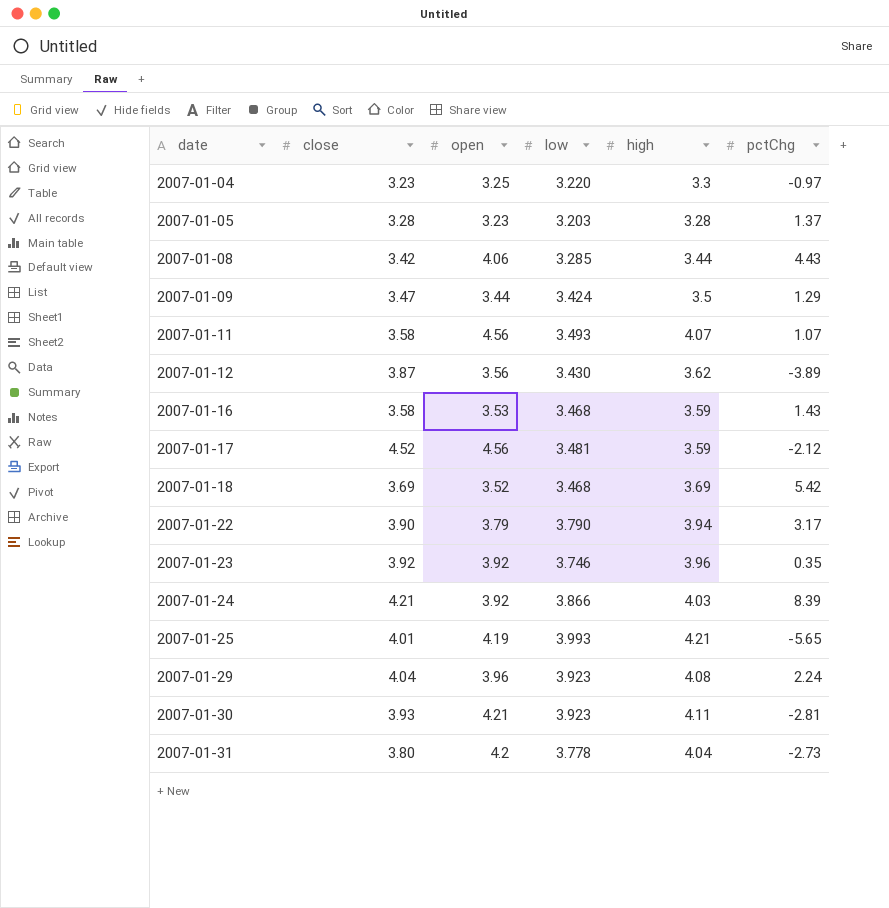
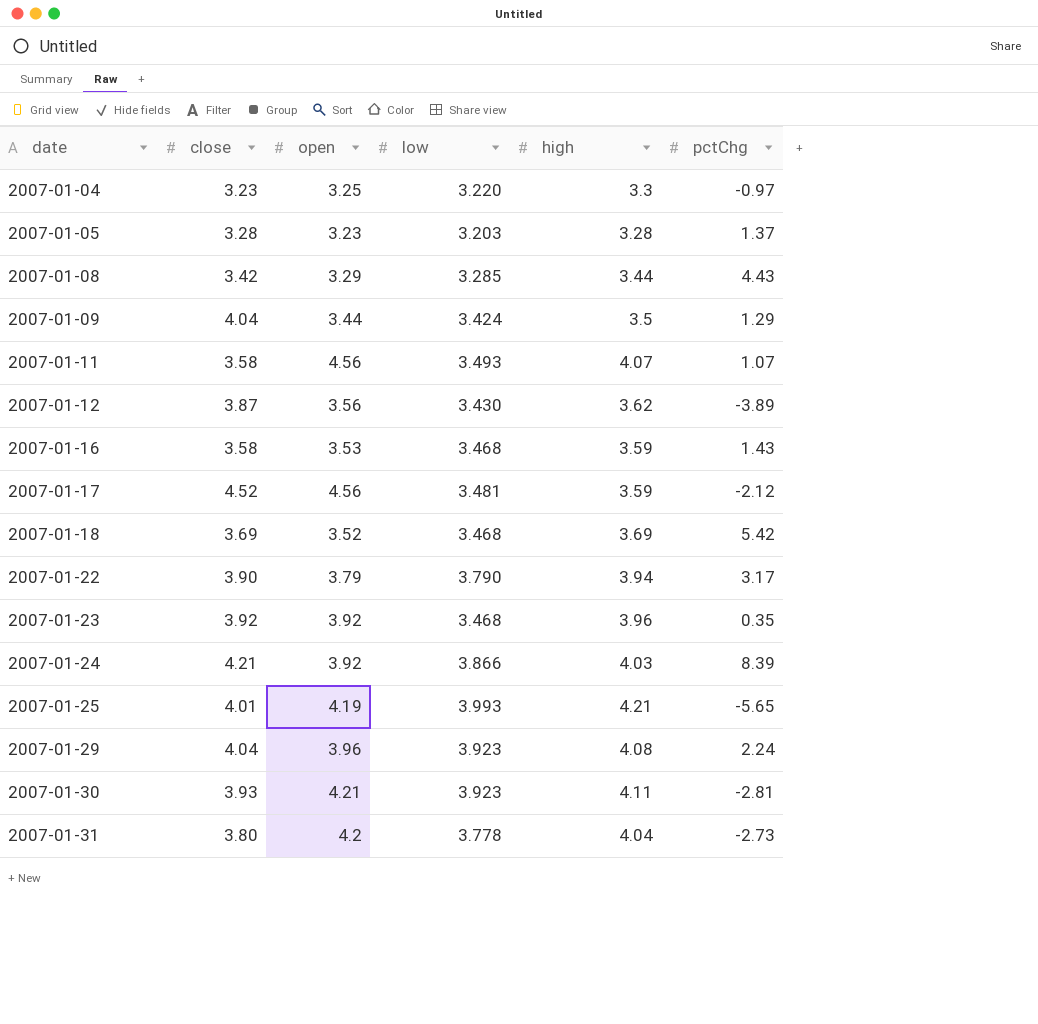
2007-01-08 | open: 4.06 -> 3.29
2007-01-09 | close: 3.47 -> 4.04
2007-01-23 | low: 3.746 -> 3.468

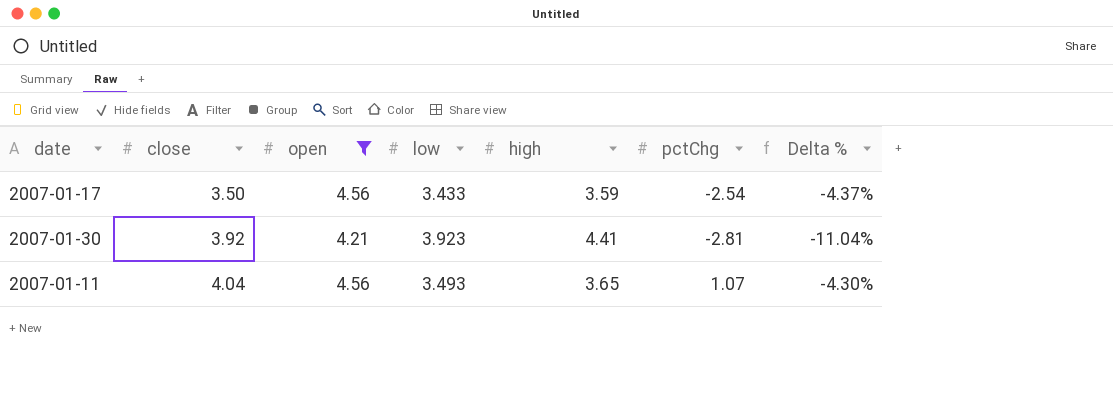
filter: none -> open >= 4.21
row order: date ascending -> close ascending
column Delta % | formula: none -> ([low] - [high]) / [high]
2007-01-17 | close: 4.52 -> 3.50
2007-01-17 | low: 3.481 -> 3.433
2007-01-17 | pctChg: -2.12 -> -2.54
2007-01-30 | close: 3.93 -> 3.92
2007-01-30 | high: 4.11 -> 4.41
2007-01-11 | close: 3.58 -> 4.04
2007-01-11 | high: 4.07 -> 3.65

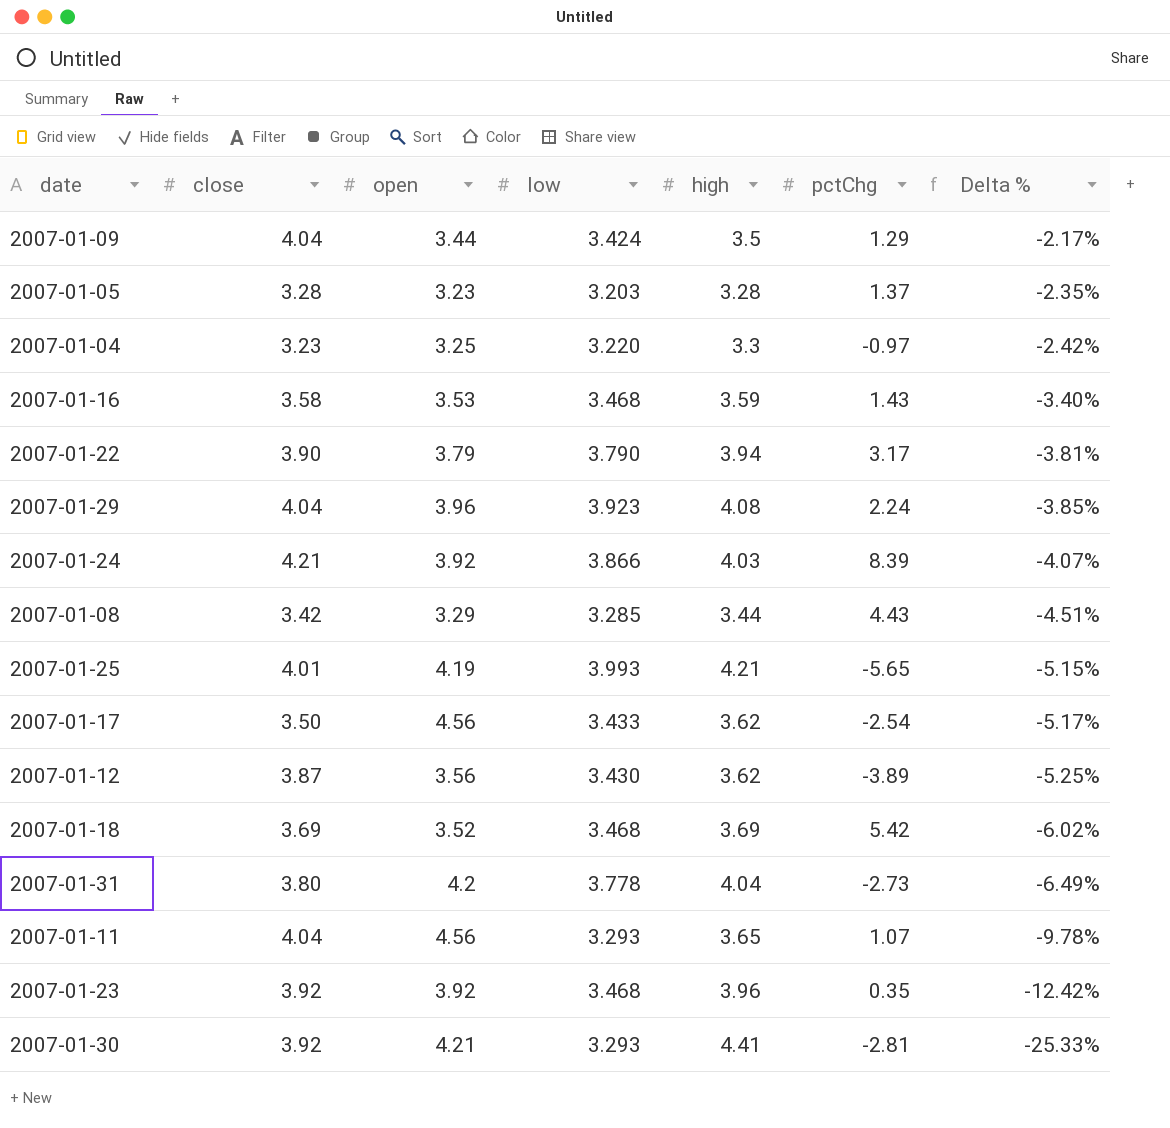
filter: open >= 4.21 -> none
row order: close ascending -> Delta % descending
2007-01-17 | high: 3.59 -> 3.62
2007-01-17 | Delta %: -4.37% -> -5.17%
2007-01-11 | low: 3.493 -> 3.293
2007-01-11 | Delta %: -4.30% -> -9.78%
2007-01-30 | low: 3.923 -> 3.293
2007-01-30 | Delta %: -11.04% -> -25.33%

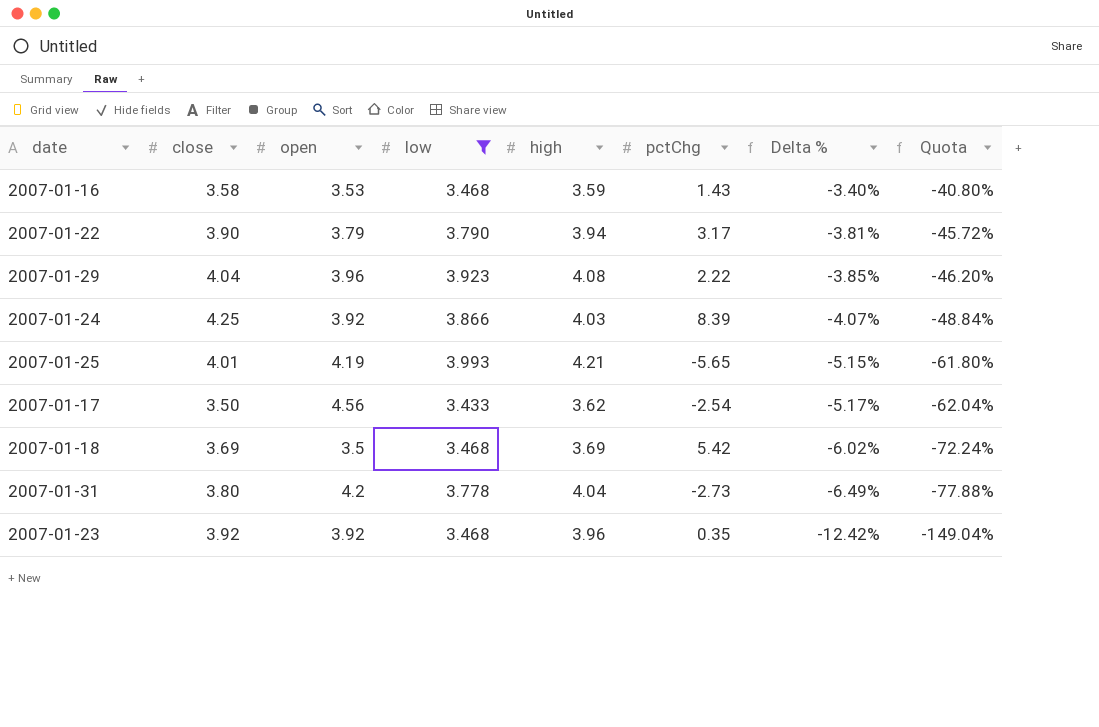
filter: none -> low >= 3.433
column Quota | formula: none -> [Delta %] * 12
2007-01-29 | pctChg: 2.24 -> 2.22
2007-01-24 | close: 4.21 -> 4.25
2007-01-18 | open: 3.52 -> 3.5

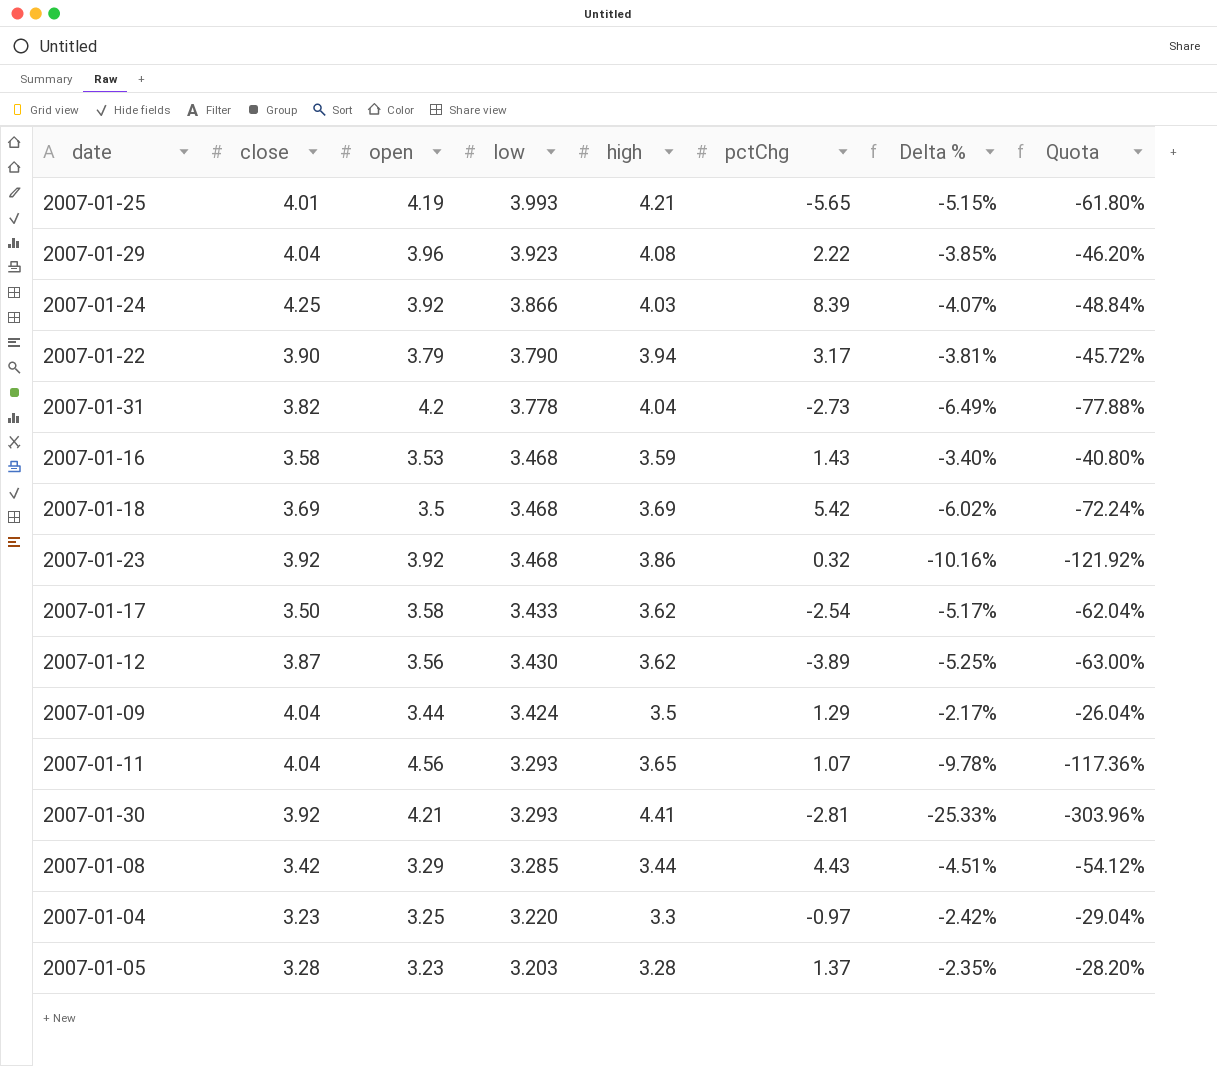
filter: low >= 3.433 -> none
row order: Delta % descending -> low descending
2007-01-31 | close: 3.80 -> 3.82
2007-01-23 | high: 3.96 -> 3.86
2007-01-23 | pctChg: 0.35 -> 0.32
2007-01-23 | Delta %: -12.42% -> -10.16%
2007-01-23 | Quota: -149.04% -> -121.92%
2007-01-17 | open: 4.56 -> 3.58

